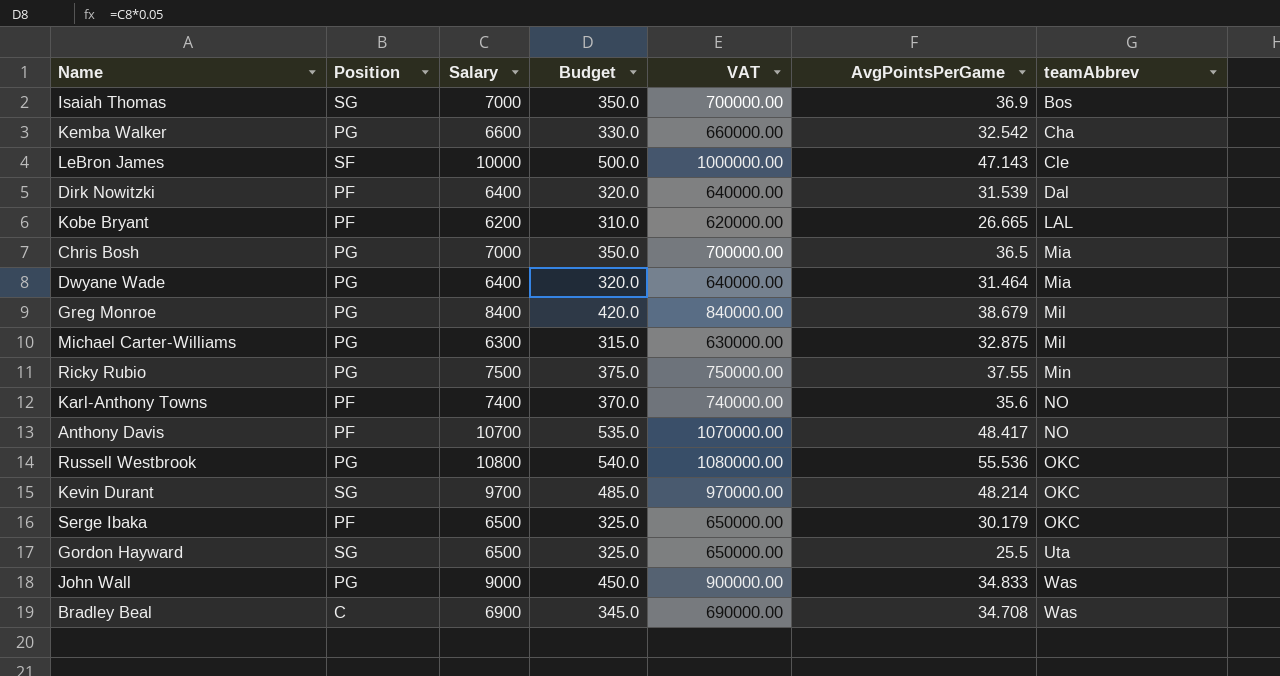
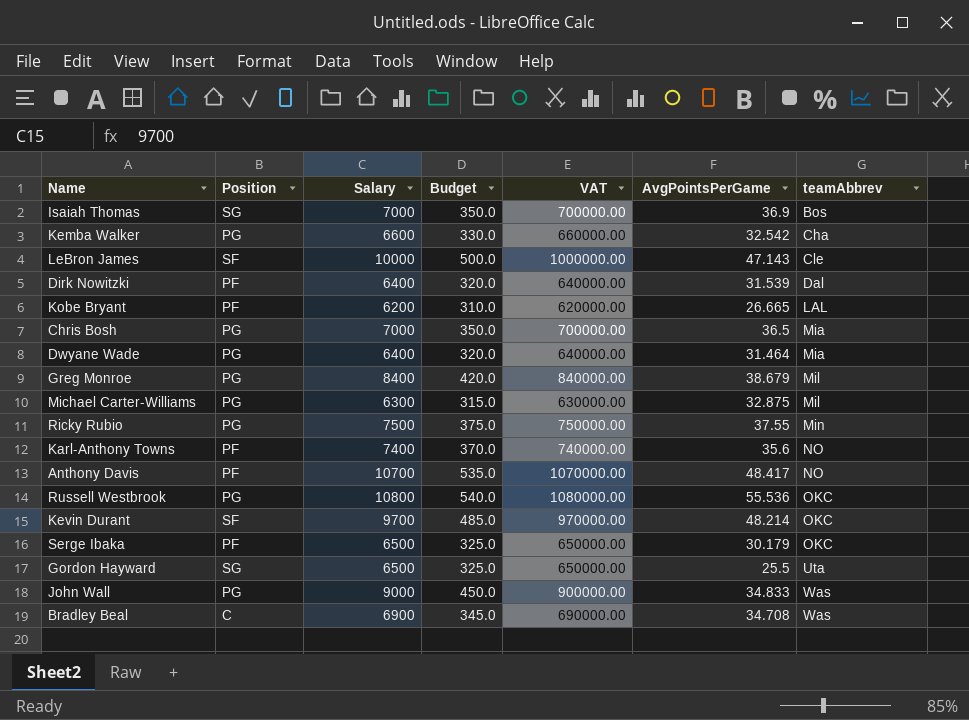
Kevin Durant | Position: SG -> SF

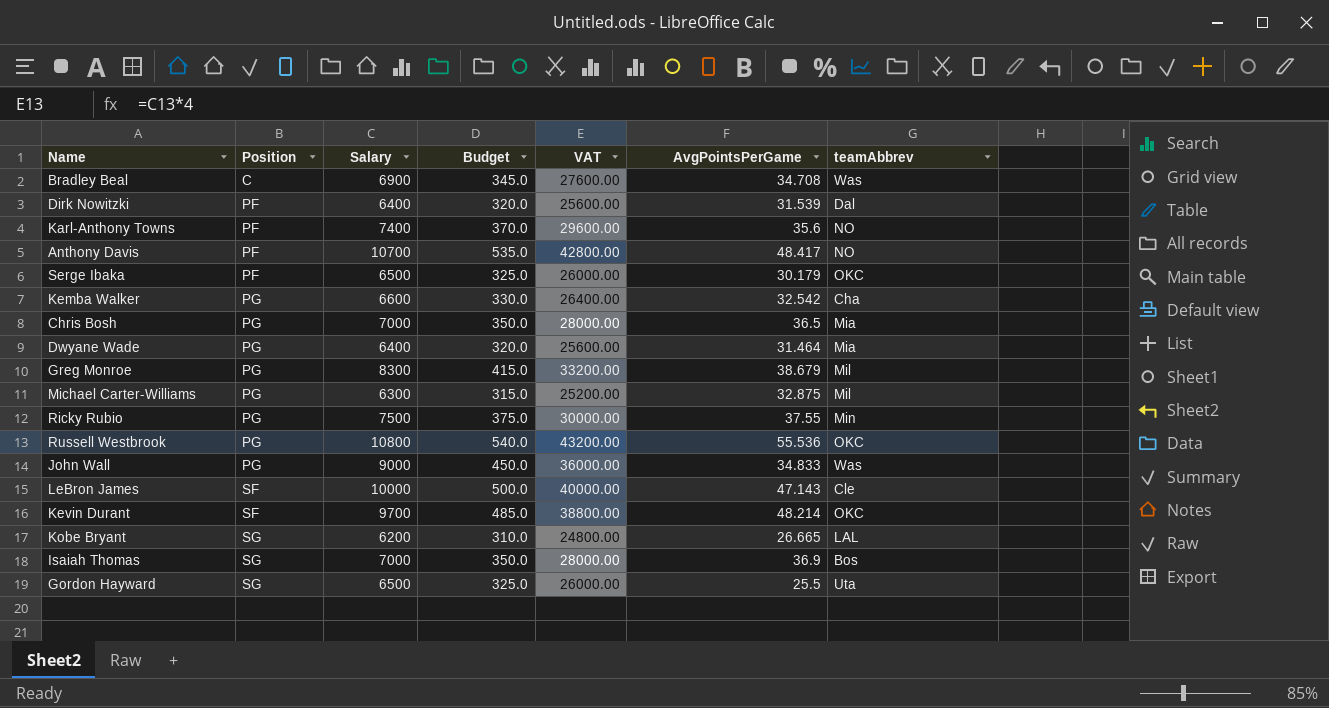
row order: teamAbbrev ascending -> Position ascending
column VAT | formula: [Salary] * 100 -> [Salary] * 4
Greg Monroe | Salary: 8400 -> 8300
Greg Monroe | Budget: 420.0 -> 415.0
Kobe Bryant | Position: PF -> SG

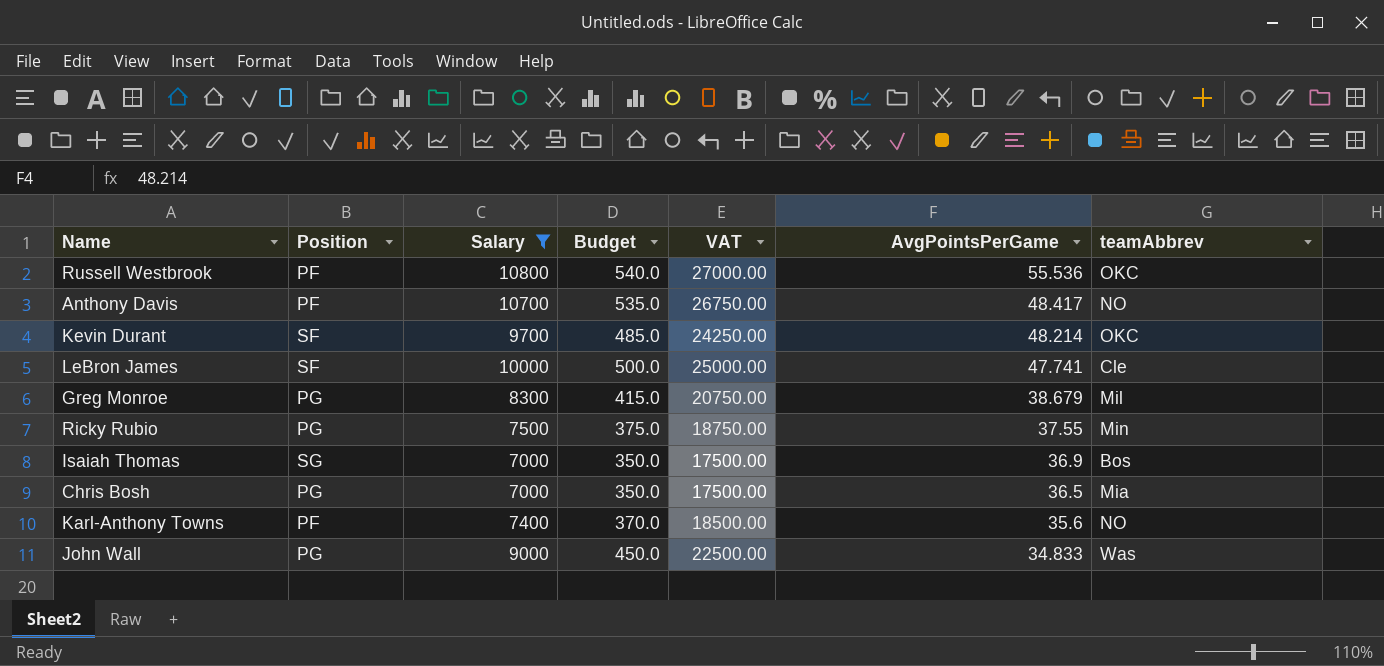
filter: none -> Salary >= 7000
row order: Position ascending -> AvgPointsPerGame descending
column VAT | formula: [Salary] * 4 -> [Salary] * 2.5
Russell Westbrook | Position: PG -> PF
LeBron James | AvgPointsPerGame: 47.143 -> 47.741

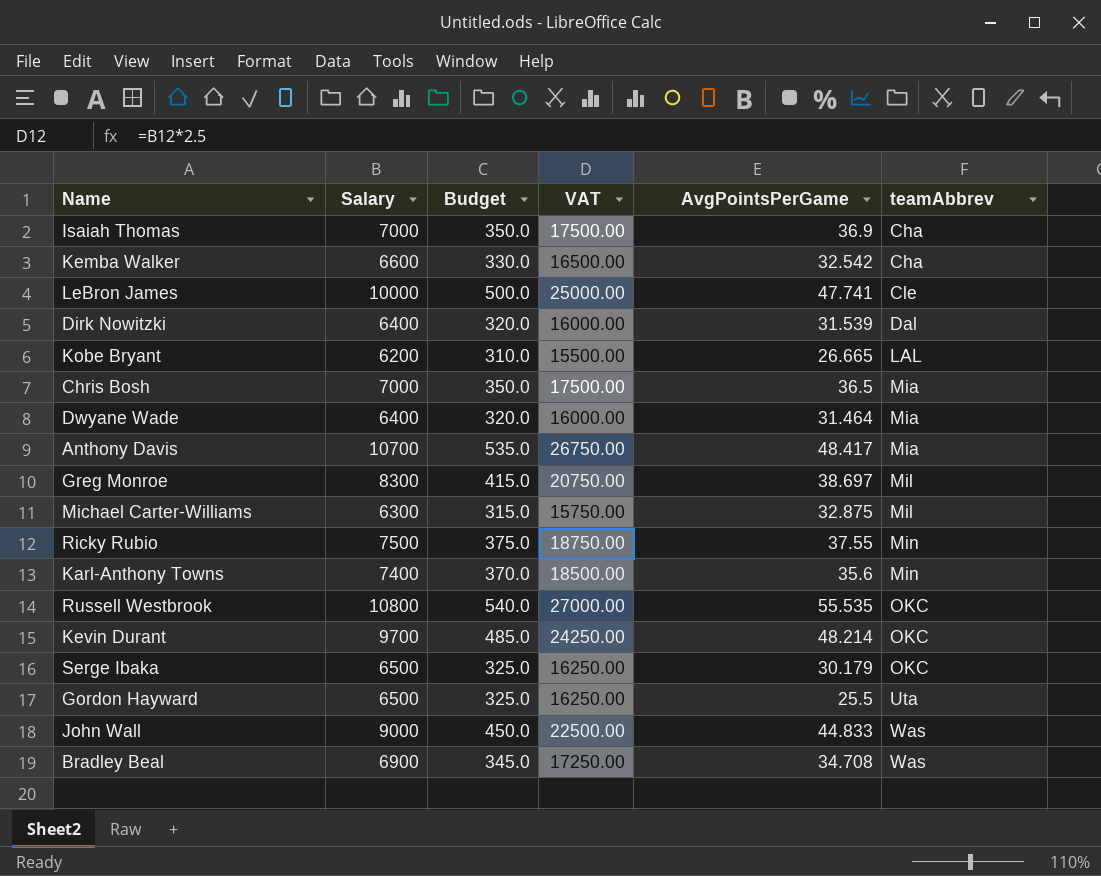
filter: Salary >= 7000 -> none
row order: AvgPointsPerGame descending -> teamAbbrev ascending
column Position | position: 2 -> none
Isaiah Thomas | teamAbbrev: Bos -> Cha
Anthony Davis | teamAbbrev: NO -> Mia
Greg Monroe | AvgPointsPerGame: 38.679 -> 38.697
Karl-Anthony Towns | teamAbbrev: NO -> Min
Russell Westbrook | AvgPointsPerGame: 55.536 -> 55.535
John Wall | AvgPointsPerGame: 34.833 -> 44.833

